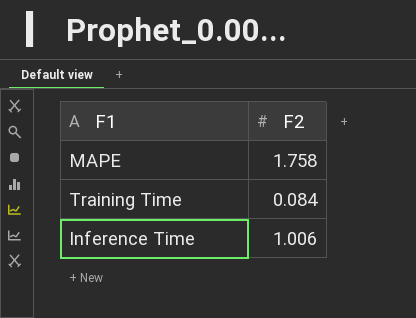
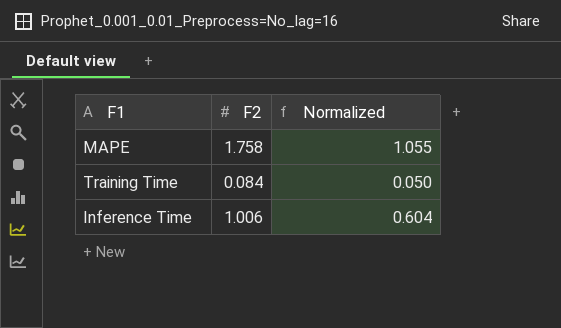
column Normalized | formula: none -> [F2] * 0.6

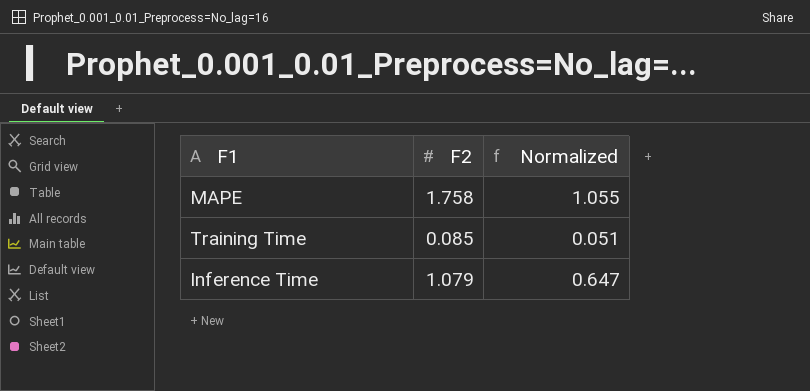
Training Time | F2: 0.084 -> 0.085
Training Time | Normalized: 0.050 -> 0.051
Inference Time | F2: 1.006 -> 1.079
Inference Time | Normalized: 0.604 -> 0.647

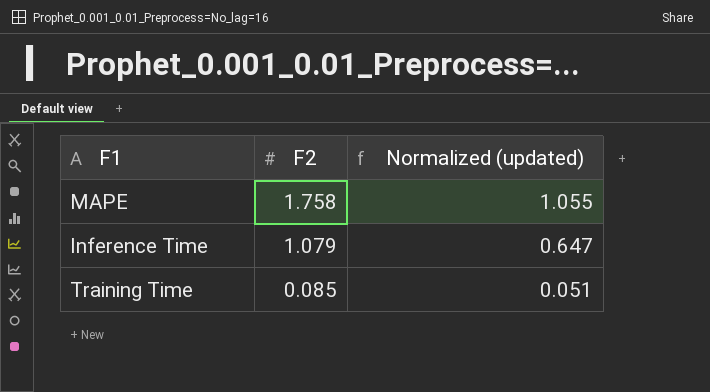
row order: none -> F2 descending
column name: Normalized -> Normalized (updated)

